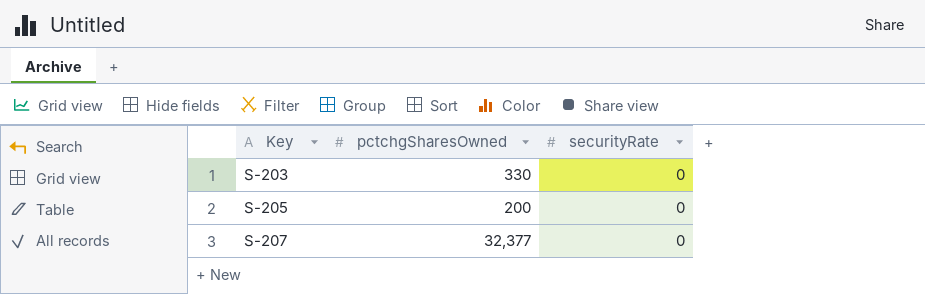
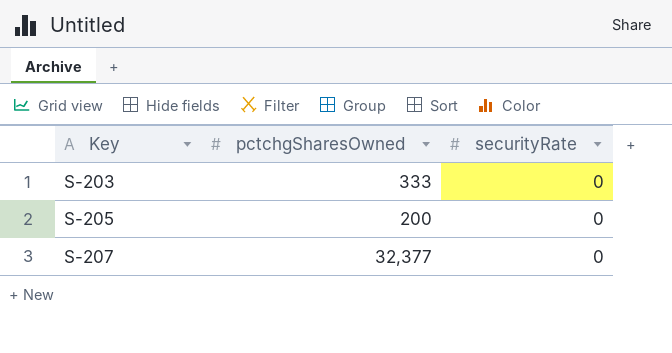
S-203 | pctchgSharesOwned: 330 -> 333

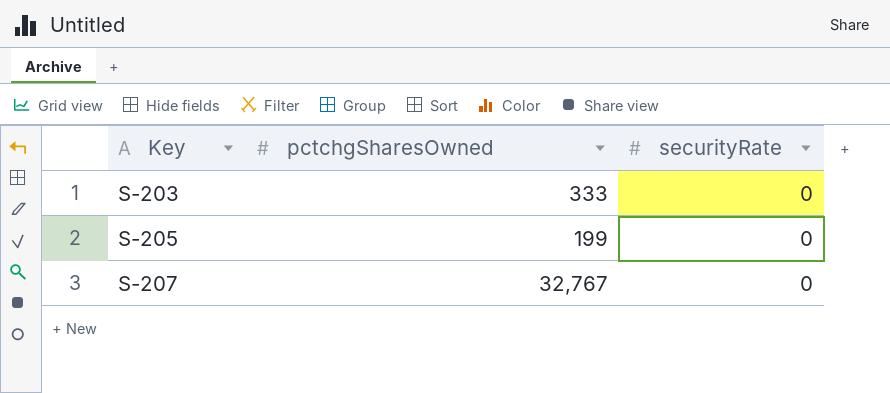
S-205 | pctchgSharesOwned: 200 -> 199
S-207 | pctchgSharesOwned: 32,377 -> 32,767

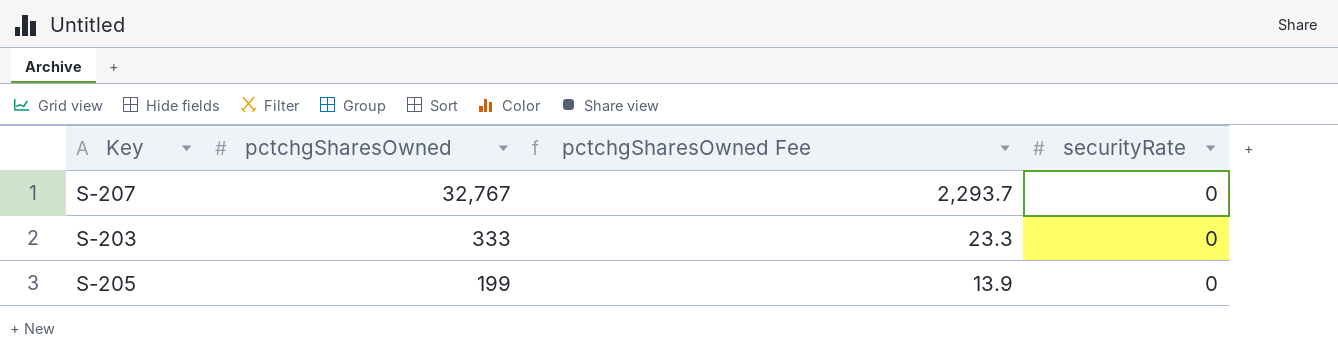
row order: Key ascending -> pctchgSharesOwned descending
column pctchgSharesOwned Fee | formula: none -> [pctchgSharesOwned] * 0.07

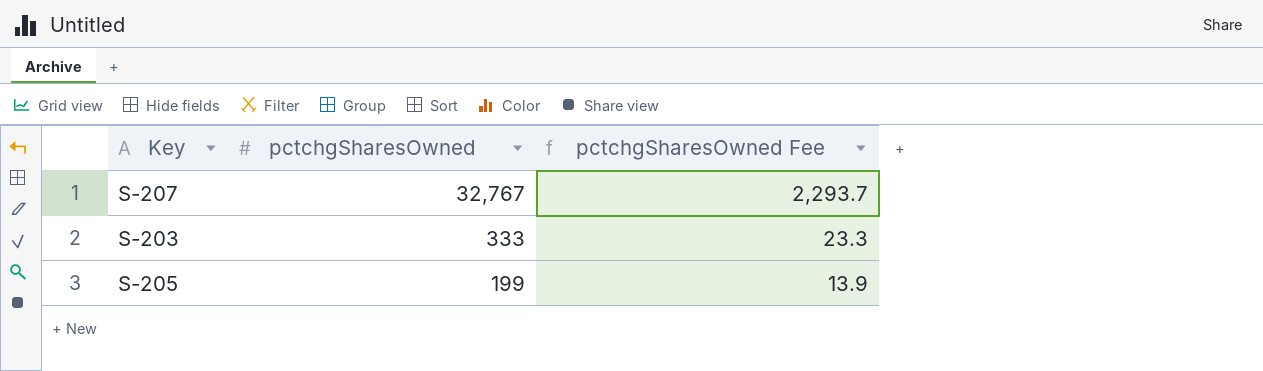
column securityRate | position: 4 -> none

